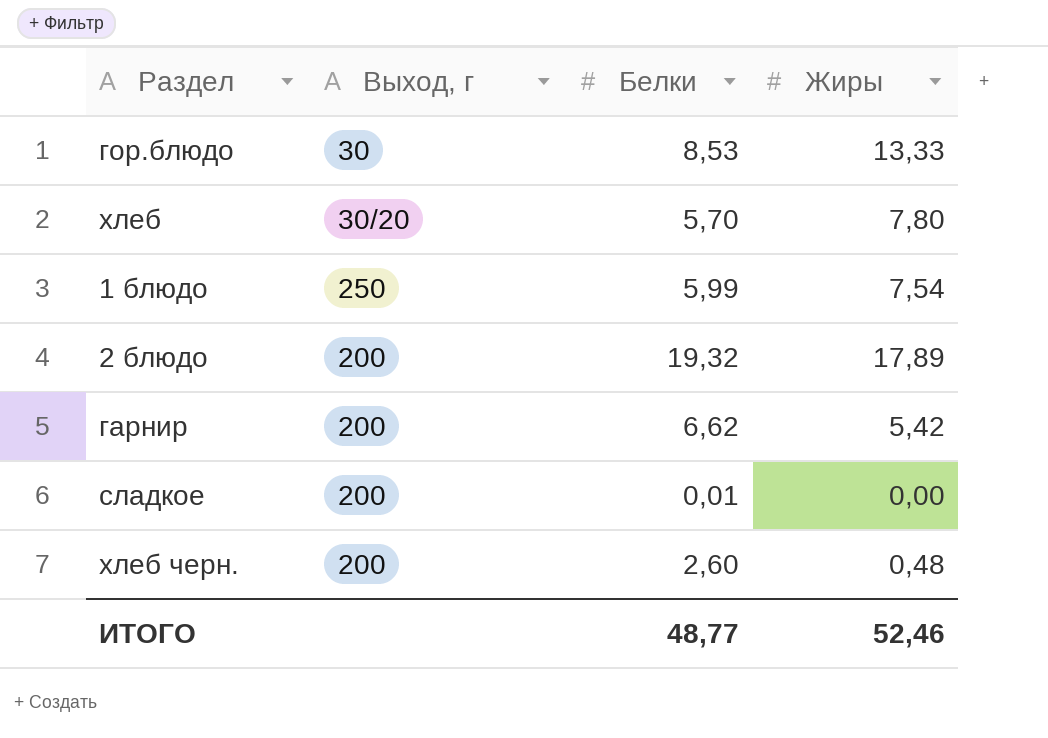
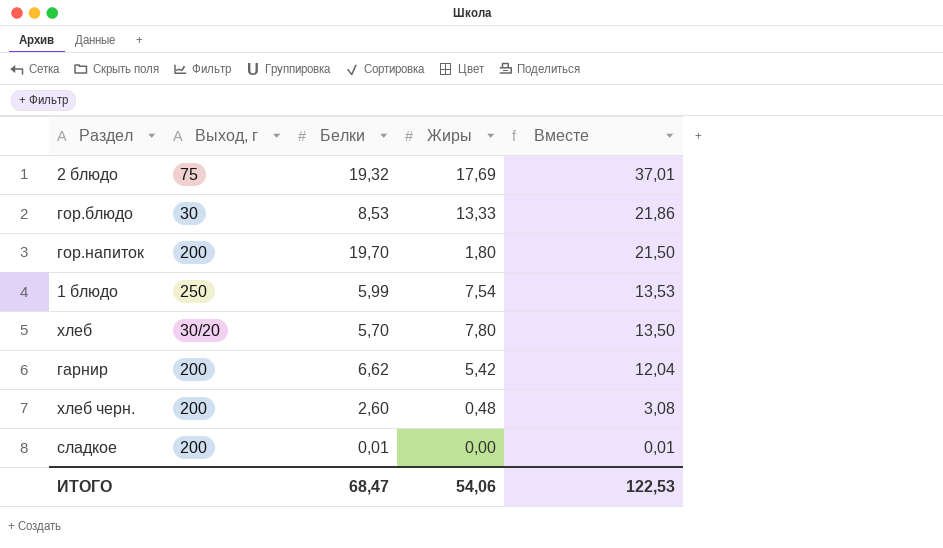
row order: none -> Вместе descending
column Вместе | formula: none -> [Белки] + [Жиры]
2 блюдо | Выход, г: 200 -> 75
2 блюдо | Жиры: 17,89 -> 17,69
row гор.напиток: none -> 200 | 19,70 | 1,80 | 21,50
ИТОГО | Белки: 48,77 -> 68,47
ИТОГО | Жиры: 52,46 -> 54,06

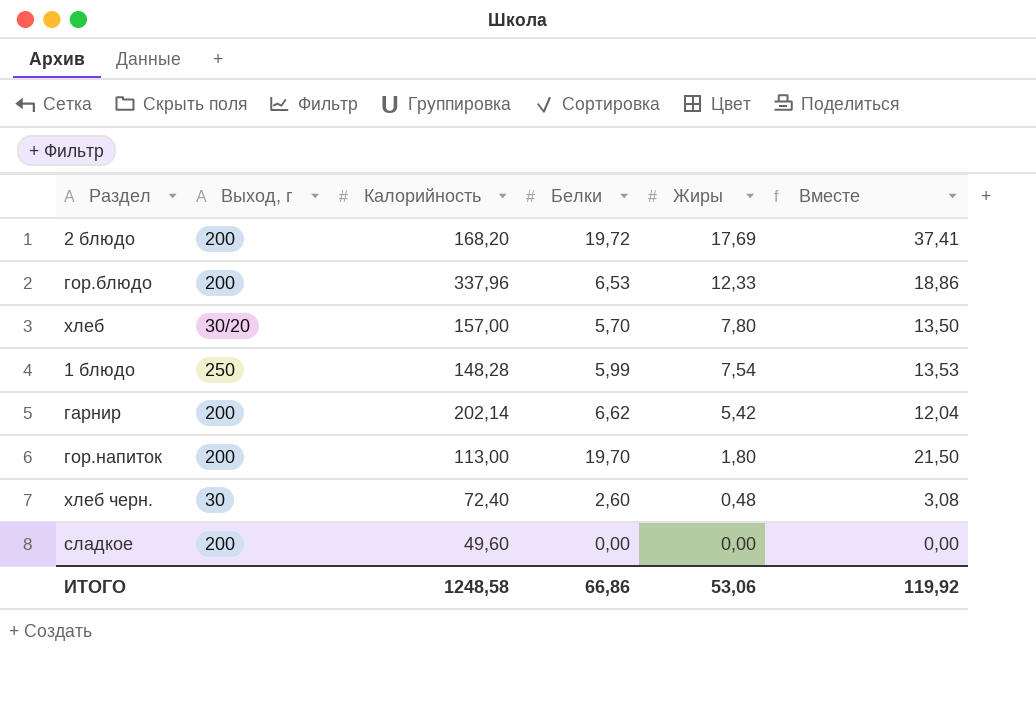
row order: Вместе descending -> Жиры descending
column Калорийность | position: none -> 3
2 блюдо | Выход, г: 75 -> 200
2 блюдо | Белки: 19,32 -> 19,72
2 блюдо | Вместе: 37,01 -> 37,41
гор.блюдо | Выход, г: 30 -> 200
гор.блюдо | Белки: 8,53 -> 6,53
гор.блюдо | Жиры: 13,33 -> 12,33
гор.блюдо | Вместе: 21,86 -> 18,86
хлеб черн. | Выход, г: 200 -> 30
сладкое | Белки: 0,01 -> 0,00
сладкое | Вместе: 0,01 -> 0,00
ИТОГО | Белки: 68,47 -> 66,86
ИТОГО | Жиры: 54,06 -> 53,06
ИТОГО | Вместе: 122,53 -> 119,92

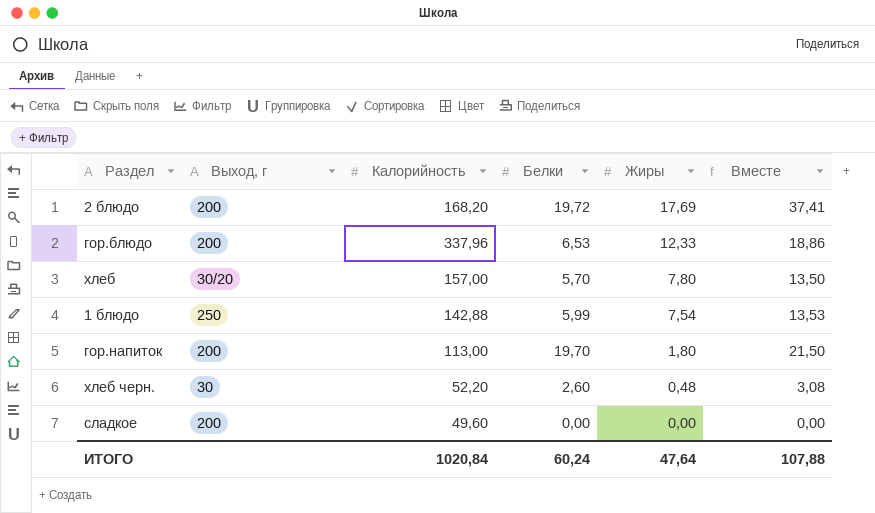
row гарнир: 200 | 202,14 | 6,62 | 5,42 | 12,04 -> none
1 блюдо | Калорийность: 148,28 -> 142,88
хлеб черн. | Калорийность: 72,40 -> 52,20
ИТОГО | Калорийность: 1248,58 -> 1020,84
ИТОГО | Белки: 66,86 -> 60,24
ИТОГО | Жиры: 53,06 -> 47,64
ИТОГО | Вместе: 119,92 -> 107,88

